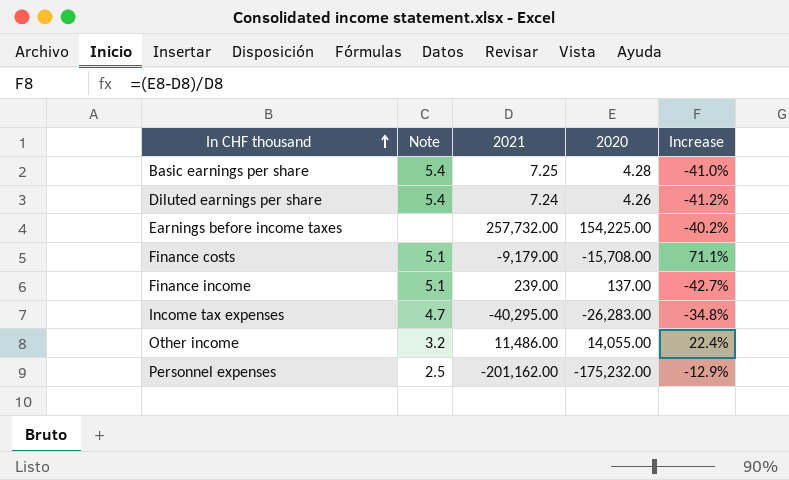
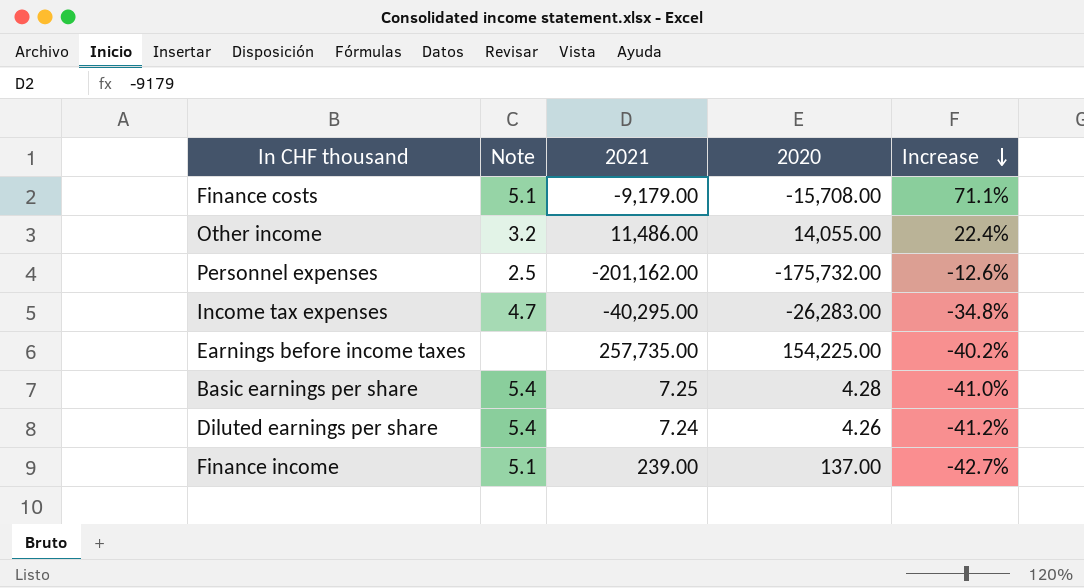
row order: In CHF thousand ascending -> Increase descending
Personnel expenses | 2020: -175,232.00 -> -175,732.00
Personnel expenses | Increase: -12.9% -> -12.6%
Earnings before income taxes | 2021: 257,732.00 -> 257,735.00

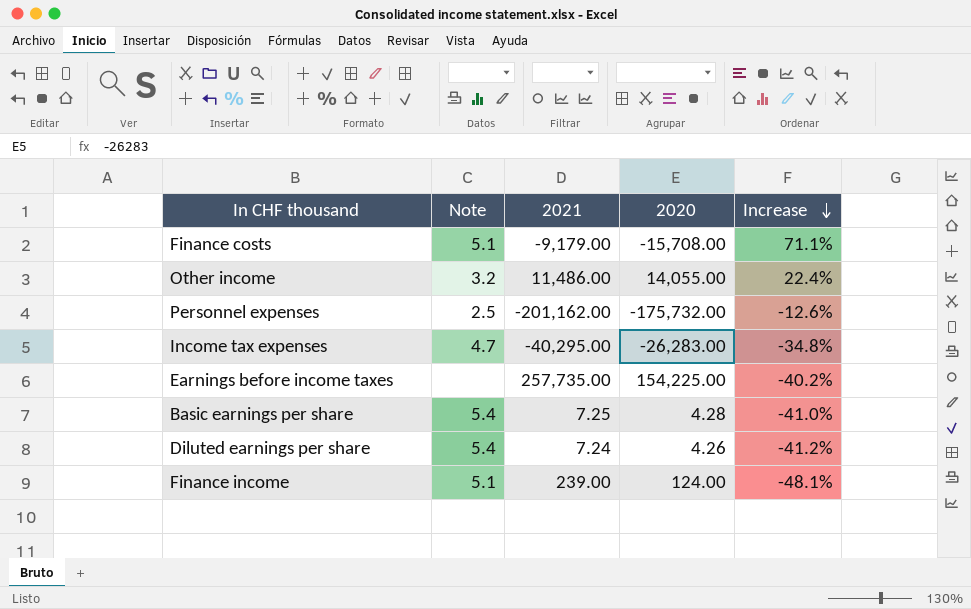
Finance income | 2020: 137.00 -> 124.00
Finance income | Increase: -42.7% -> -48.1%

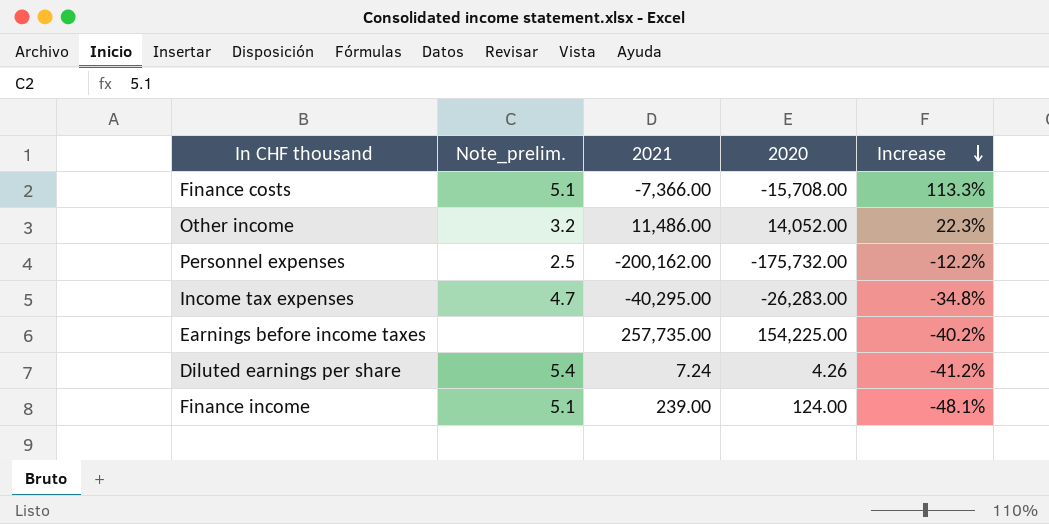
column name: Note -> Note_prelim.
row Basic earnings per share: 5.4 | 7.25 | 4.28 | -41.0% -> none
Finance costs | 2021: -9,179.00 -> -7,366.00
Finance costs | Increase: 71.1% -> 113.3%
Other income | 2020: 14,055.00 -> 14,052.00
Other income | Increase: 22.4% -> 22.3%
Personnel expenses | 2021: -201,162.00 -> -200,162.00
Personnel expenses | Increase: -12.6% -> -12.2%

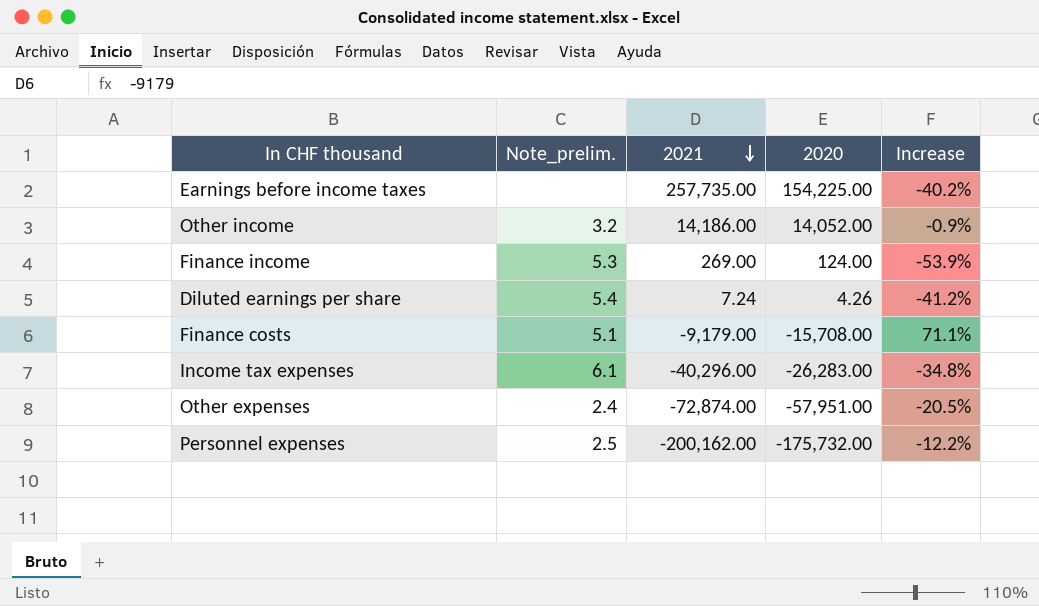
row order: Increase descending -> 2021 descending
Other income | 2021: 11,486.00 -> 14,186.00
Other income | Increase: 22.3% -> -0.9%
Finance income | Note_prelim.: 5.1 -> 5.3
Finance income | 2021: 239.00 -> 269.00
Finance income | Increase: -48.1% -> -53.9%
Finance costs | 2021: -7,366.00 -> -9,179.00
Finance costs | Increase: 113.3% -> 71.1%
Income tax expenses | Note_prelim.: 4.7 -> 6.1
Income tax expenses | 2021: -40,295.00 -> -40,296.00
row Other expenses: none -> 2.4 | -72,874.00 | -57,951.00 | -20.5%

